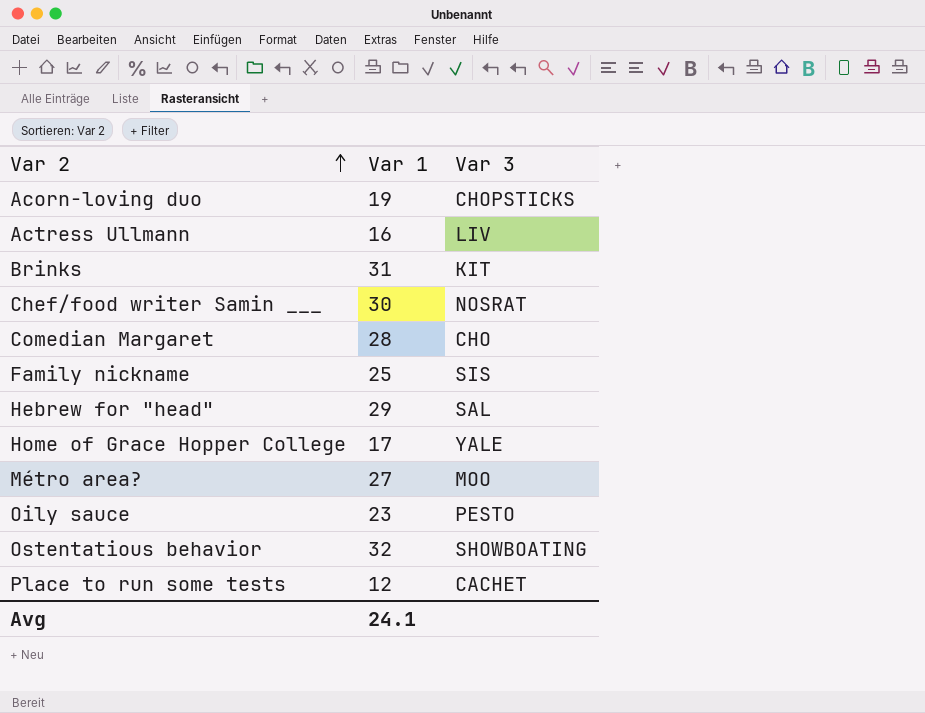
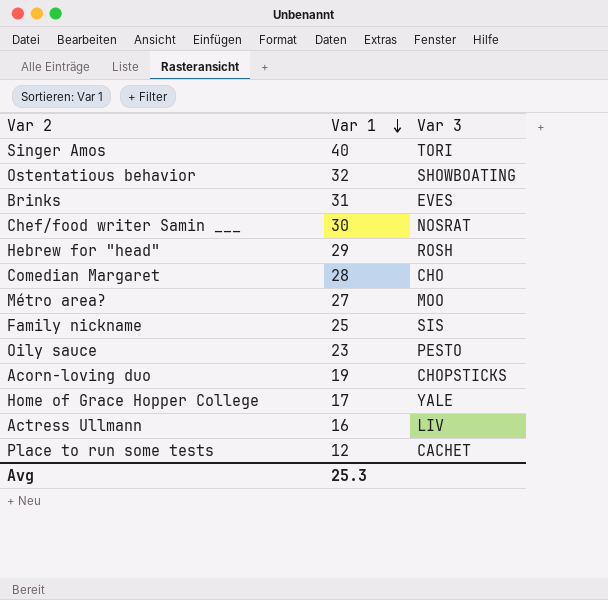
row order: Var 2 ascending -> Var 1 descending
row Singer Amos: none -> 40 | TORI
Brinks | Var 3: KIT -> EVES
Hebrew for "head" | Var 3: SAL -> ROSH
Avg | Var 1: 24.1 -> 25.3

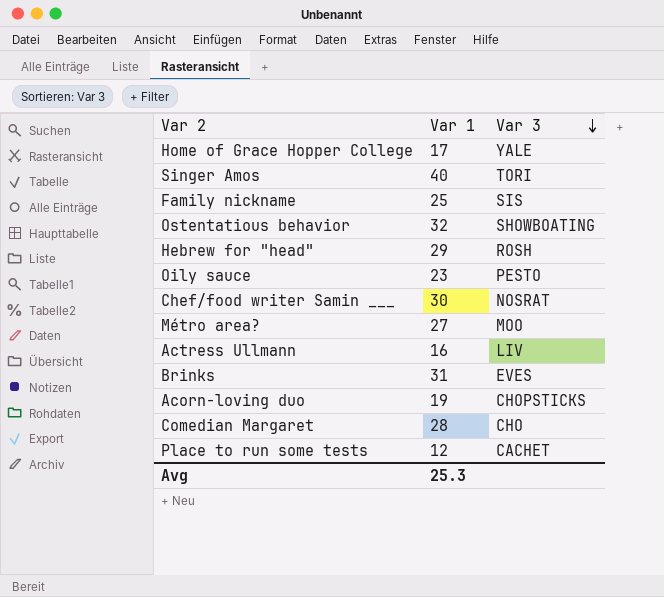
row order: Var 1 descending -> Var 3 descending

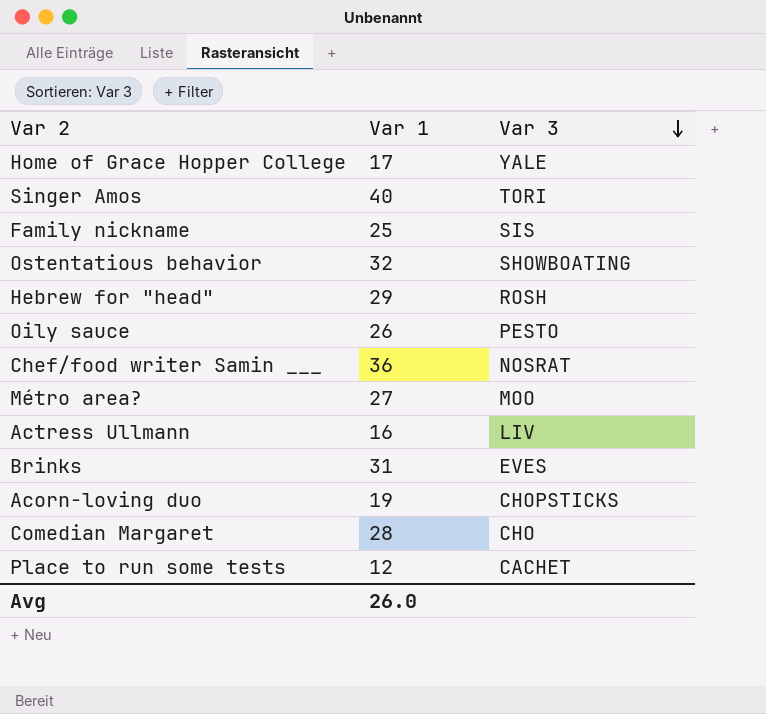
Oily sauce | Var 1: 23 -> 26
Chef/food writer Samin ___ | Var 1: 30 -> 36
Avg | Var 1: 25.3 -> 26.0

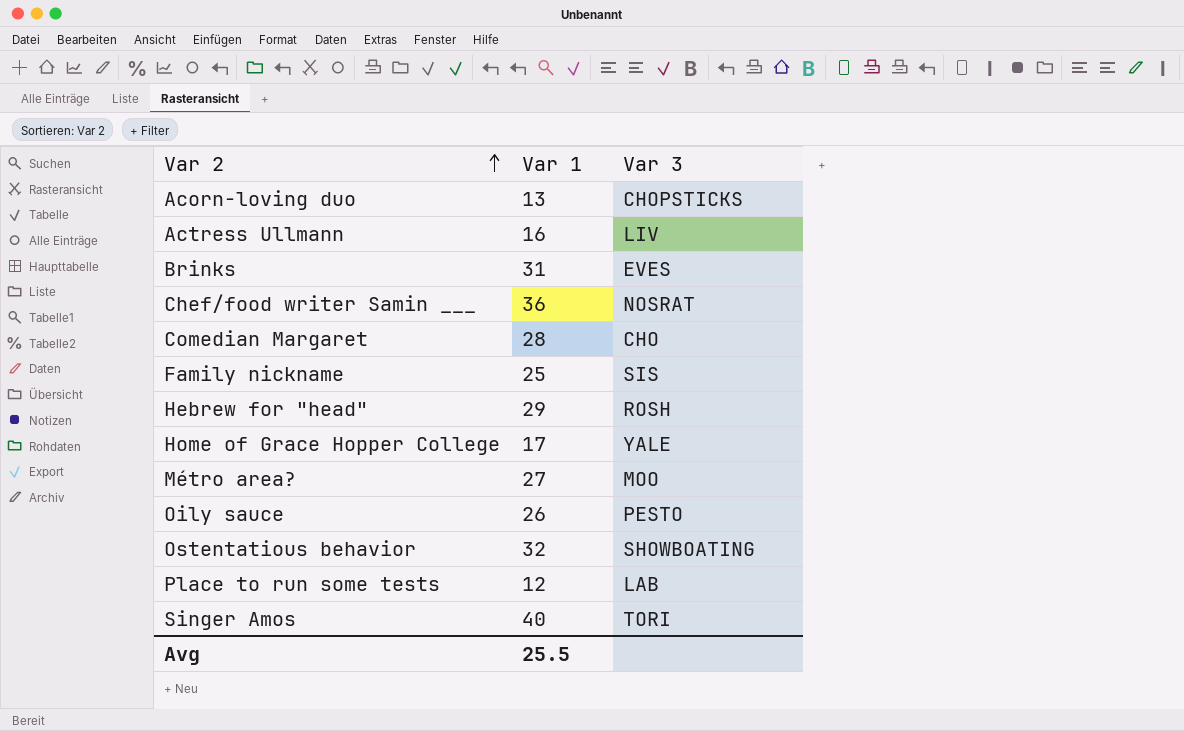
row order: Var 3 descending -> Var 2 ascending
Acorn-loving duo | Var 1: 19 -> 13
Place to run some tests | Var 3: CACHET -> LAB
Avg | Var 1: 26.0 -> 25.5

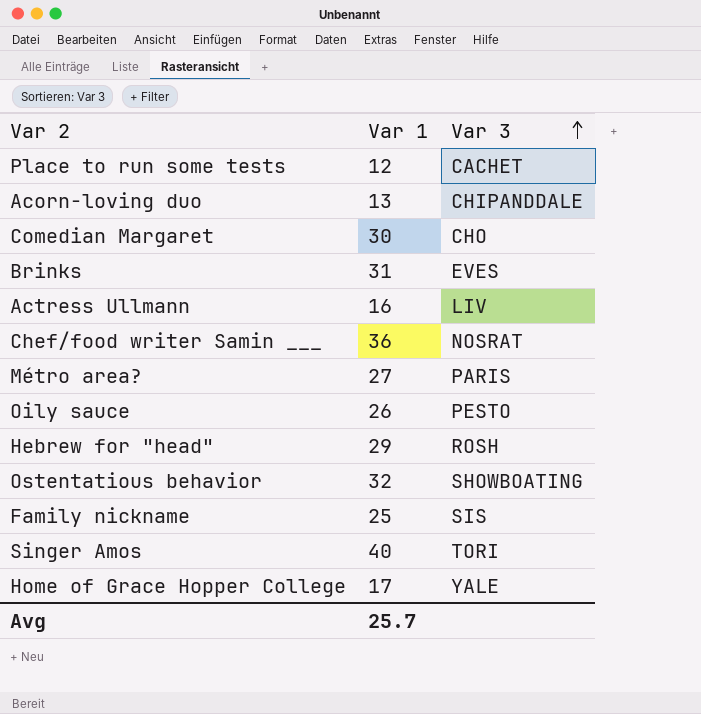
row order: Var 2 ascending -> Var 3 ascending
Place to run some tests | Var 3: LAB -> CACHET
Acorn-loving duo | Var 3: CHOPSTICKS -> CHIPANDDALE
Comedian Margaret | Var 1: 28 -> 30
Métro area? | Var 3: MOO -> PARIS
Avg | Var 1: 25.5 -> 25.7

